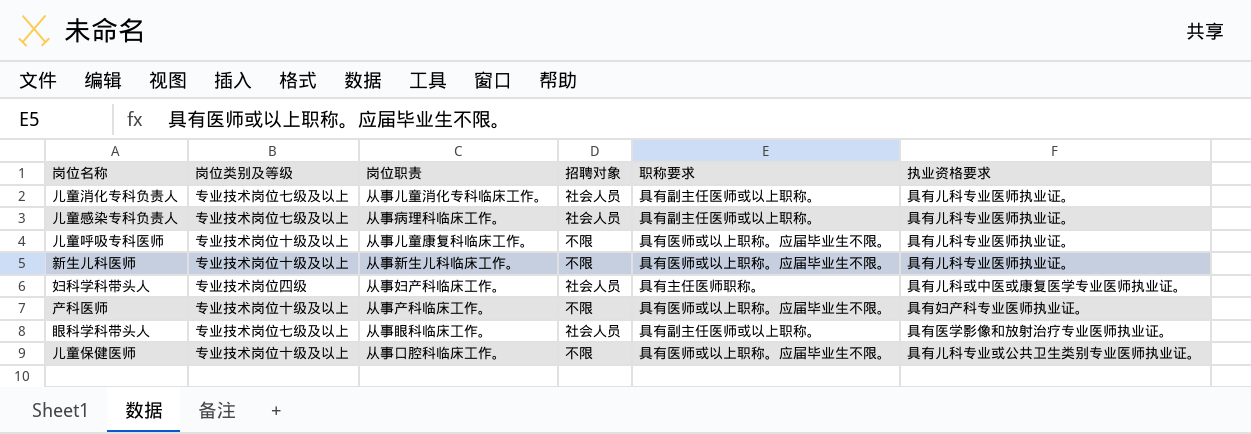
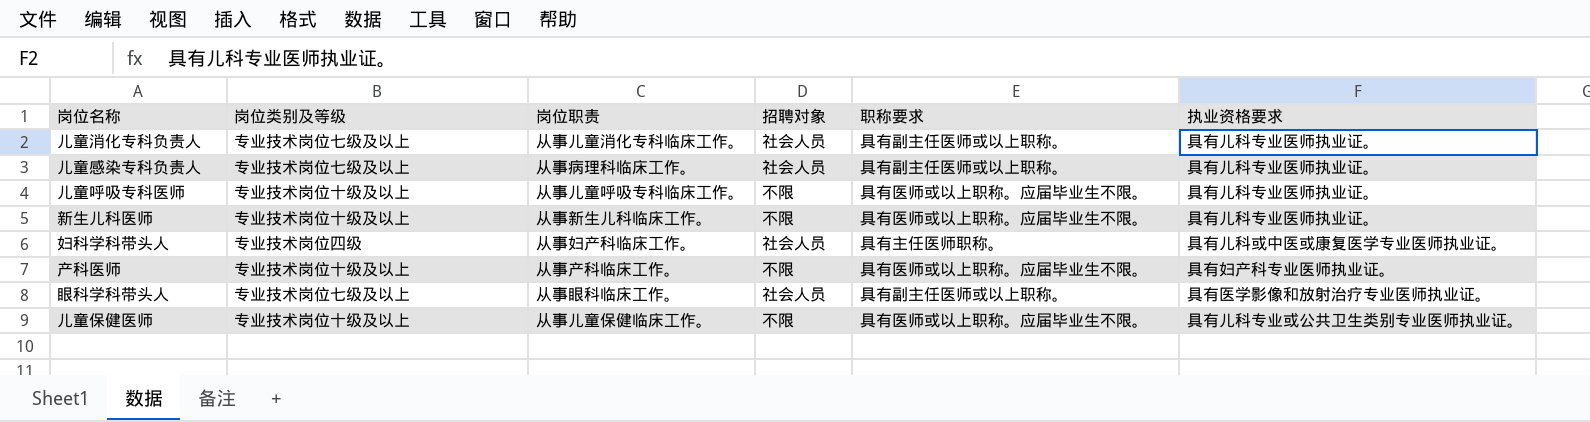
儿童呼吸专科医师 | 岗位职责: 从事儿童康复科临床工作。 -> 从事儿童呼吸专科临床工作。
儿童保健医师 | 岗位职责: 从事口腔科临床工作。 -> 从事儿童保健临床工作。

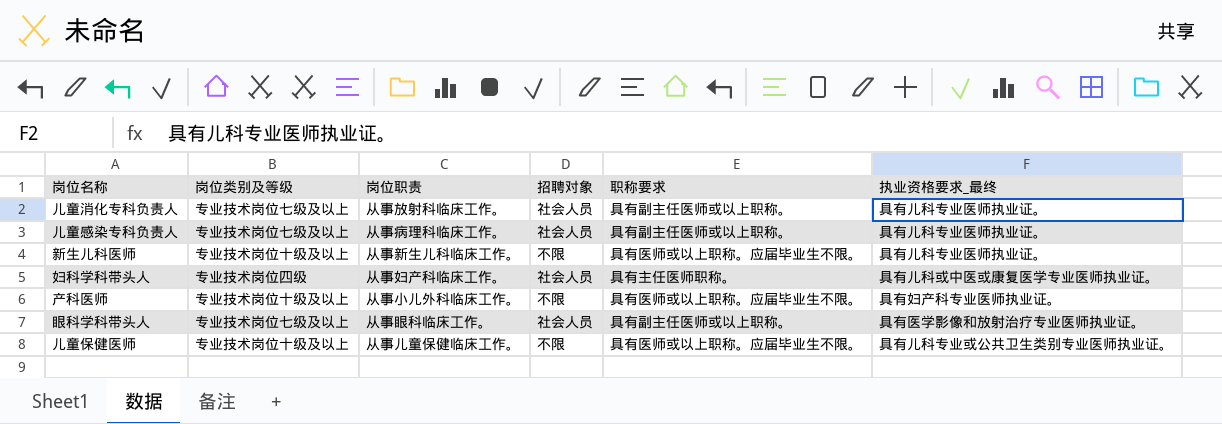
column name: 执业资格要求 -> 执业资格要求_最终
row 儿童呼吸专科医师: 专业技术岗位十级及以上 | 从事儿童呼吸专科临床工作。 | 不限 | 具有医师或以上职称。应届毕业生不限。 | 具有儿科专业医师执业证。 -> none
儿童消化专科负责人 | 岗位职责: 从事儿童消化专科临床工作。 -> 从事放射科临床工作。
产科医师 | 岗位职责: 从事产科临床工作。 -> 从事小儿外科临床工作。

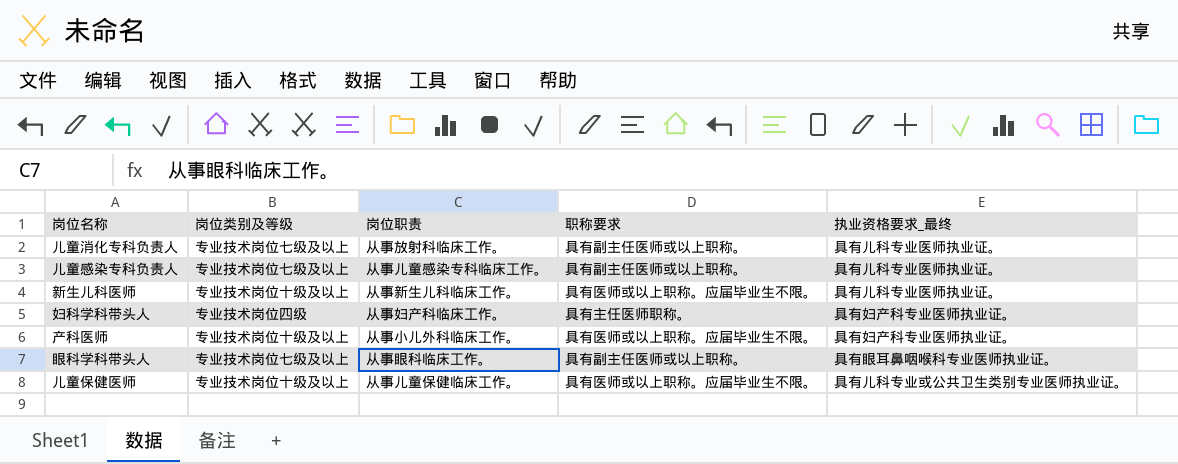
column 招聘对象 | position: 4 -> none
儿童感染专科负责人 | 岗位职责: 从事病理科临床工作。 -> 从事儿童感染专科临床工作。
妇科学科带头人 | 执业资格要求_最终: 具有儿科或中医或康复医学专业医师执业证。 -> 具有妇产科专业医师执业证。
眼科学科带头人 | 执业资格要求_最终: 具有医学影像和放射治疗专业医师执业证。 -> 具有眼耳鼻咽喉科专业医师执业证。

